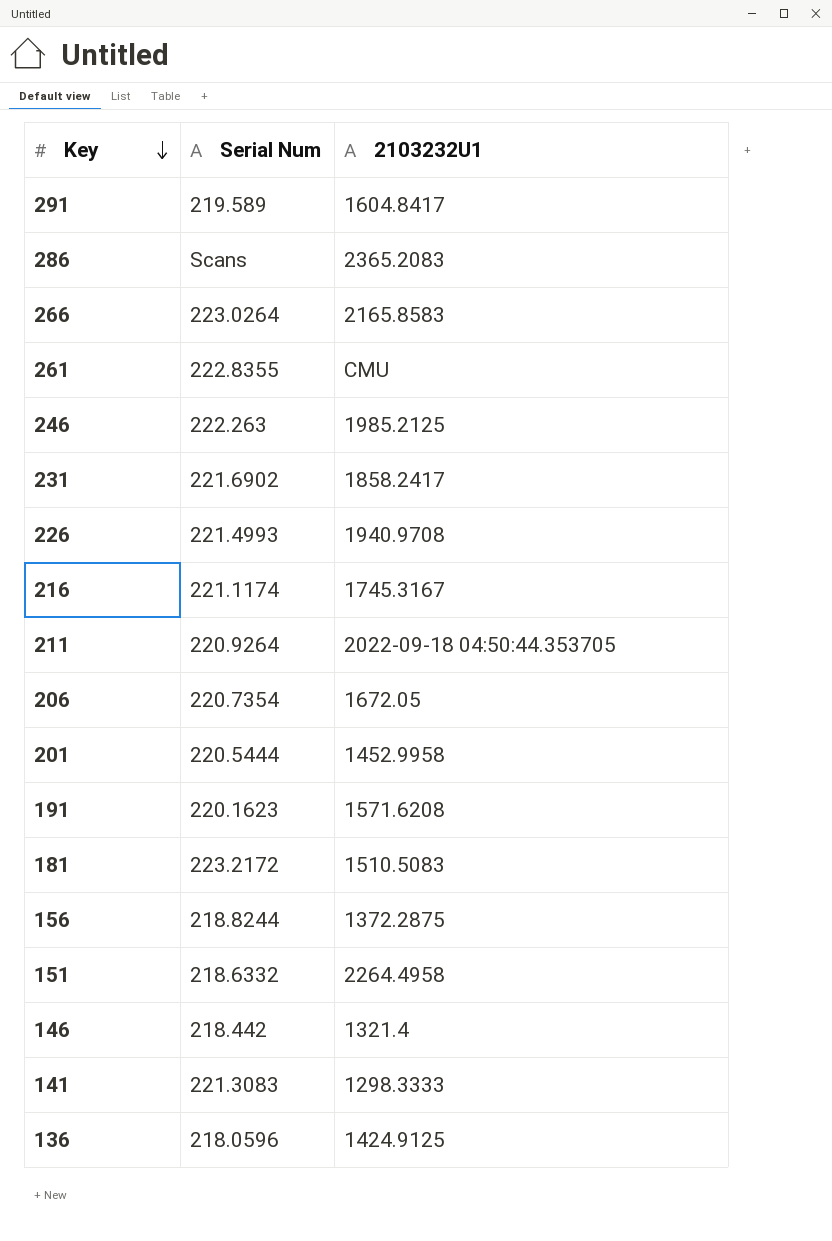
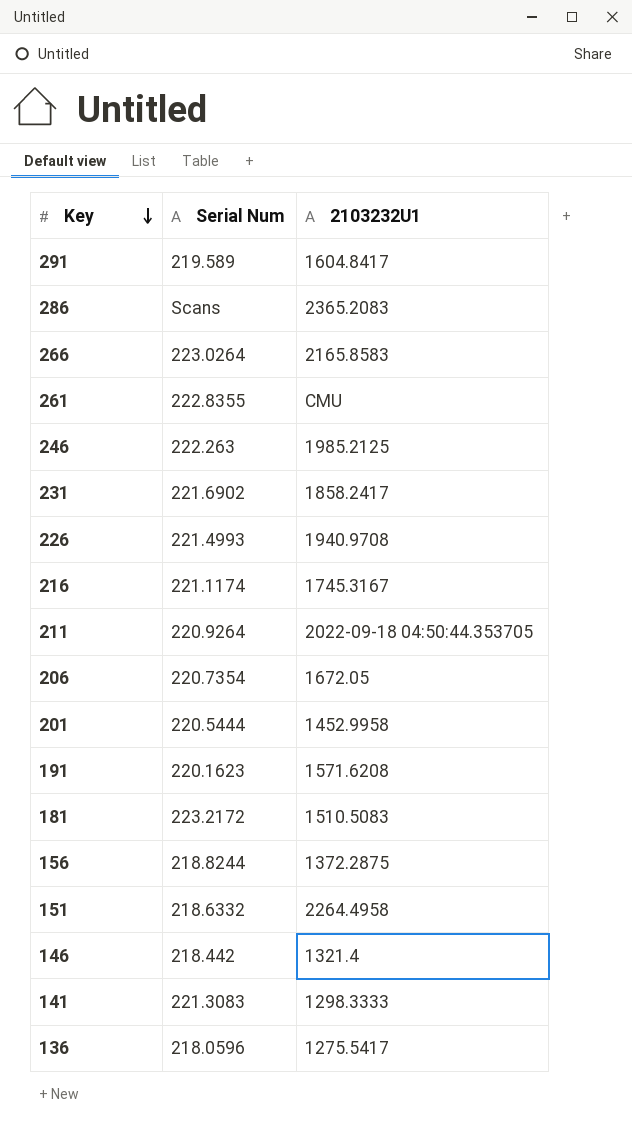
136 | 2103232U1: 1424.9125 -> 1275.5417

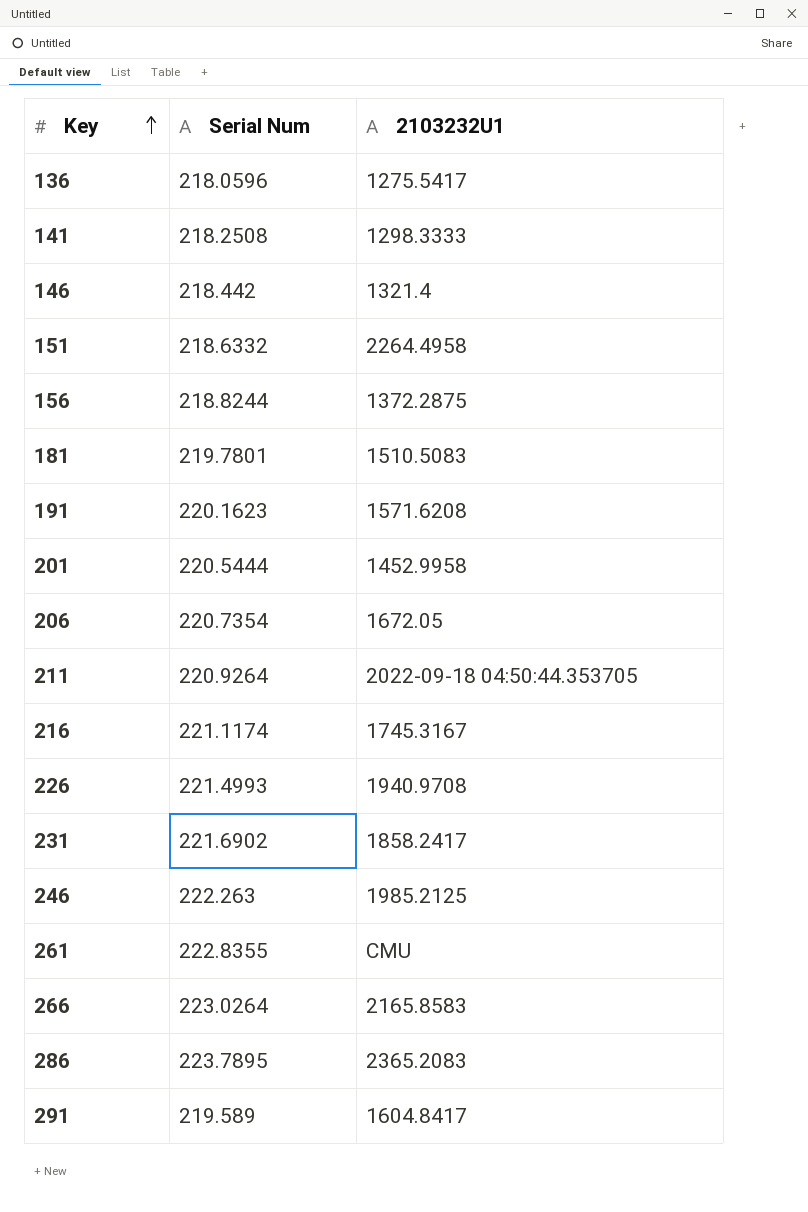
row order: Key descending -> Key ascending
141 | Serial Num: 221.3083 -> 218.2508
181 | Serial Num: 223.2172 -> 219.7801
286 | Serial Num: Scans -> 223.7895

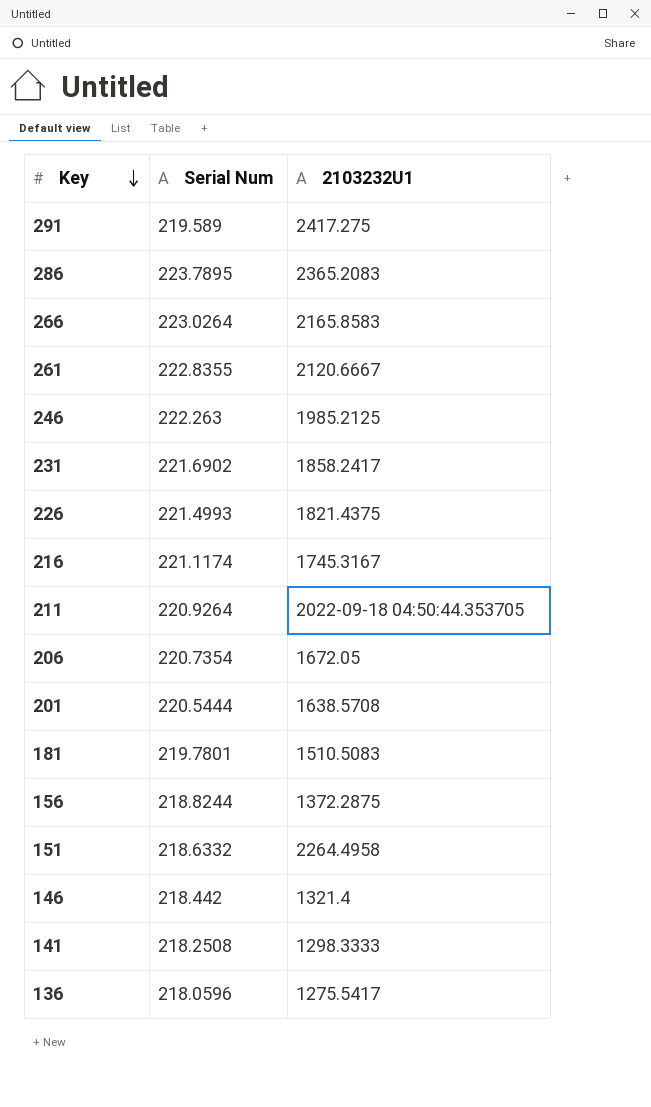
row order: Key ascending -> Key descending
row 191: 220.1623 | 1571.6208 -> none
291 | 2103232U1: 1604.8417 -> 2417.275
261 | 2103232U1: CMU -> 2120.6667
226 | 2103232U1: 1940.9708 -> 1821.4375
201 | 2103232U1: 1452.9958 -> 1638.5708

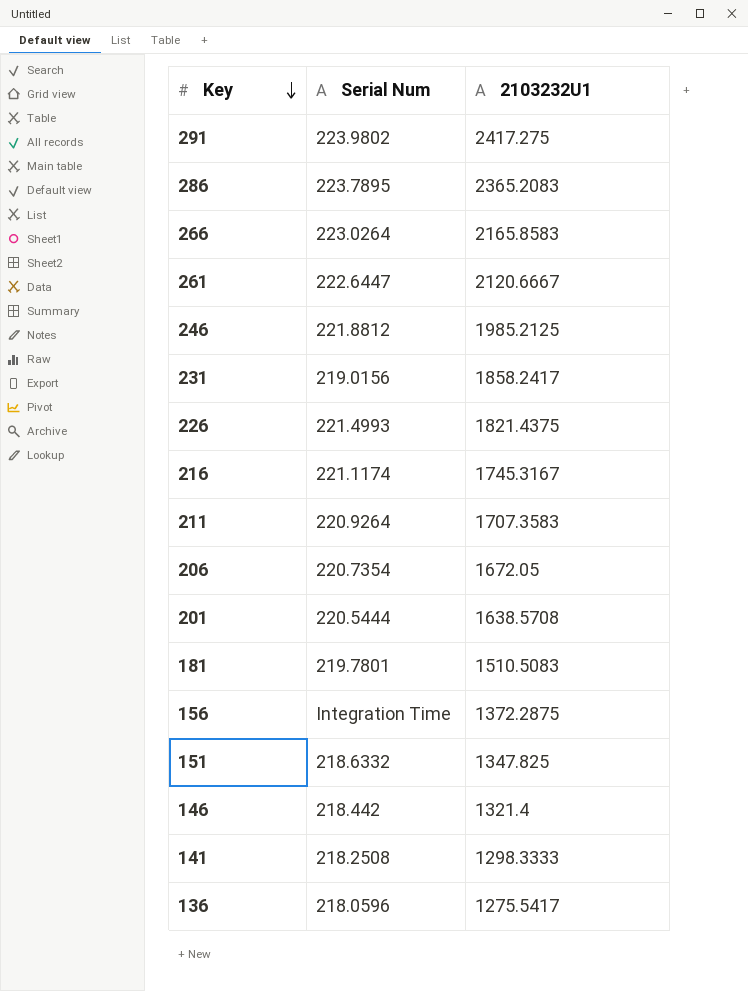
291 | Serial Num: 219.589 -> 223.9802
261 | Serial Num: 222.8355 -> 222.6447
246 | Serial Num: 222.263 -> 221.8812
231 | Serial Num: 221.6902 -> 219.0156
211 | 2103232U1: 2022-09-18 04:50:44.353705 -> 1707.3583
156 | Serial Num: 218.8244 -> Integration Time
151 | 2103232U1: 2264.4958 -> 1347.825

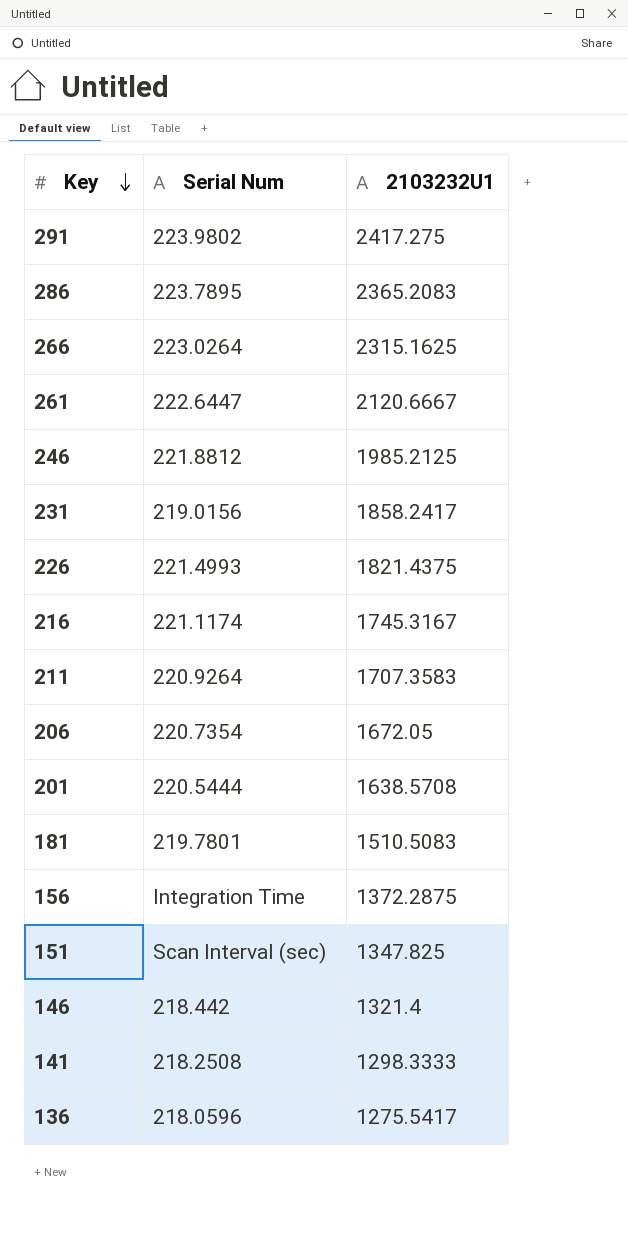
266 | 2103232U1: 2165.8583 -> 2315.1625
151 | Serial Num: 218.6332 -> Scan Interval (sec)

